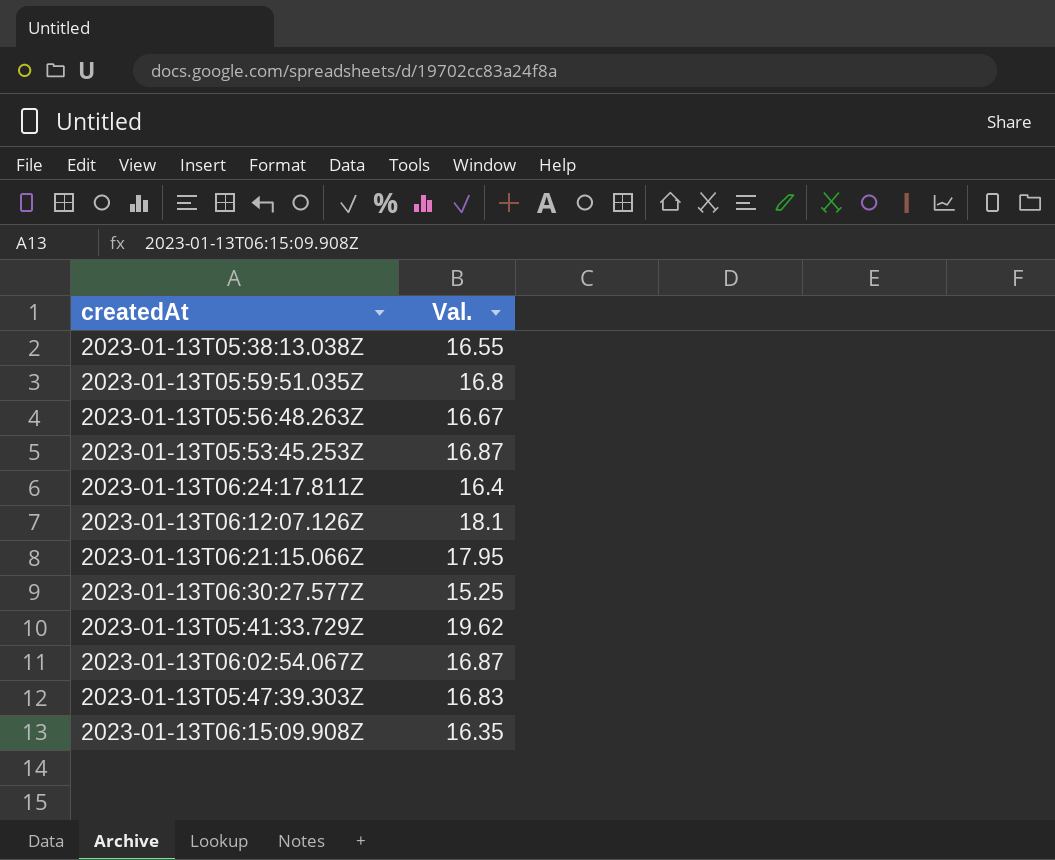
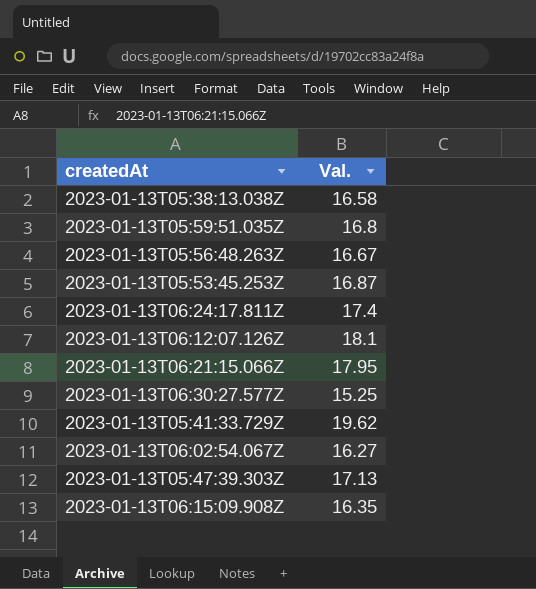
2023-01-13T05:38:13.038Z | Val.: 16.55 -> 16.58
2023-01-13T06:24:17.811Z | Val.: 16.4 -> 17.4
2023-01-13T06:02:54.067Z | Val.: 16.87 -> 16.27
2023-01-13T05:47:39.303Z | Val.: 16.83 -> 17.13

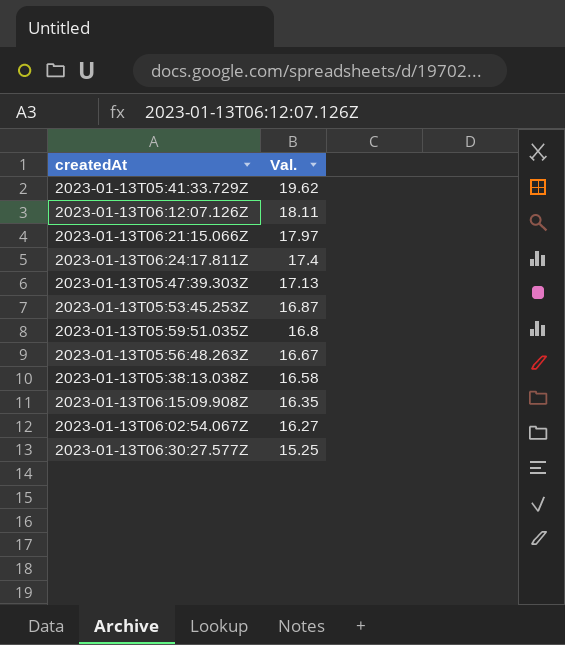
row order: none -> Val. descending
2023-01-13T06:12:07.126Z | Val.: 18.1 -> 18.11
2023-01-13T06:21:15.066Z | Val.: 17.95 -> 17.97

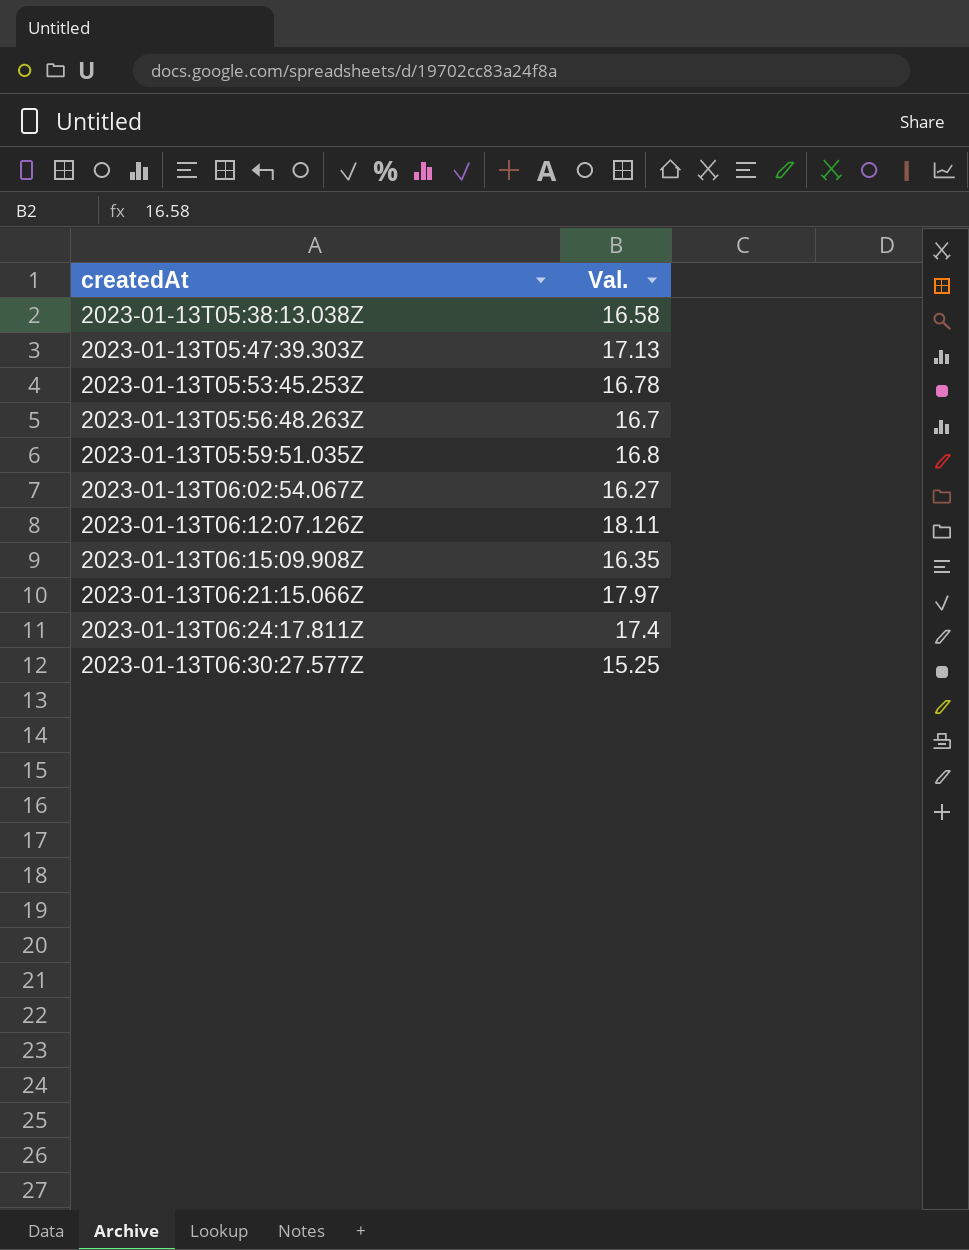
row order: Val. descending -> createdAt ascending
row 2023-01-13T05:41:33.729Z: 19.62 -> none
2023-01-13T05:53:45.253Z | Val.: 16.87 -> 16.78
2023-01-13T05:56:48.263Z | Val.: 16.67 -> 16.7

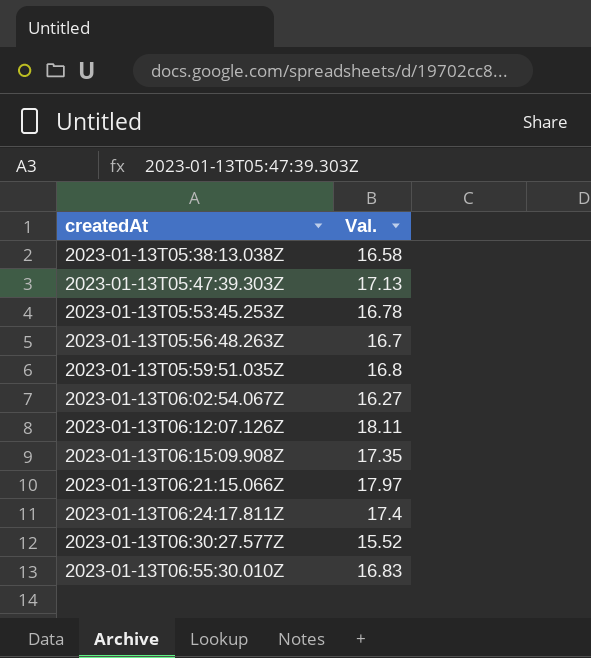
2023-01-13T06:15:09.908Z | Val.: 16.35 -> 17.35
2023-01-13T06:30:27.577Z | Val.: 15.25 -> 15.52
row 2023-01-13T06:55:30.010Z: none -> 16.83

